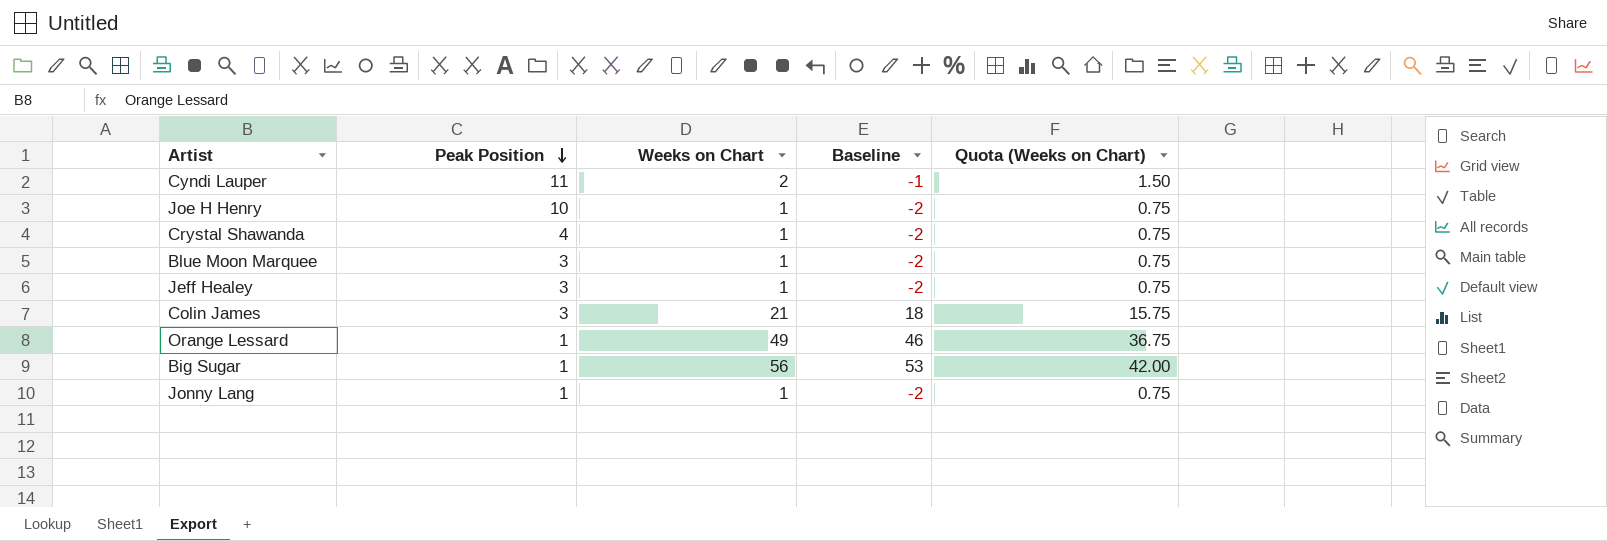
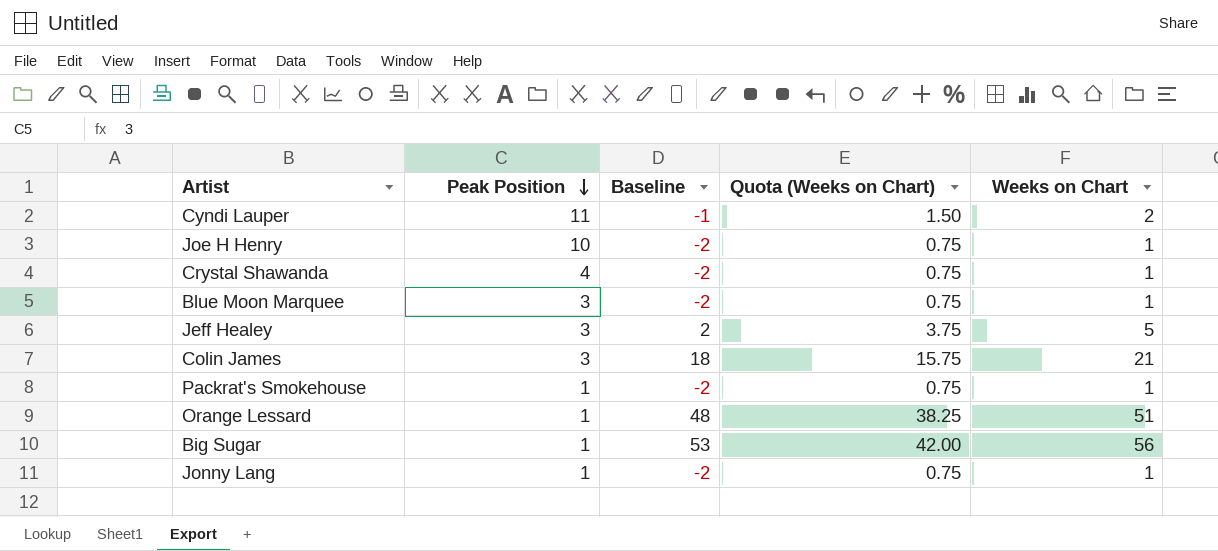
column Weeks on Chart | position: 3 -> 5
Jeff Healey | Baseline: -2 -> 2
Jeff Healey | Quota (Weeks on Chart): 0.75 -> 3.75
Jeff Healey | Weeks on Chart: 1 -> 5
row Packrat's Smokehouse: none -> 1 | -2 | 0.75 | 1
Orange Lessard | Baseline: 46 -> 48
Orange Lessard | Quota (Weeks on Chart): 36.75 -> 38.25
Orange Lessard | Weeks on Chart: 49 -> 51

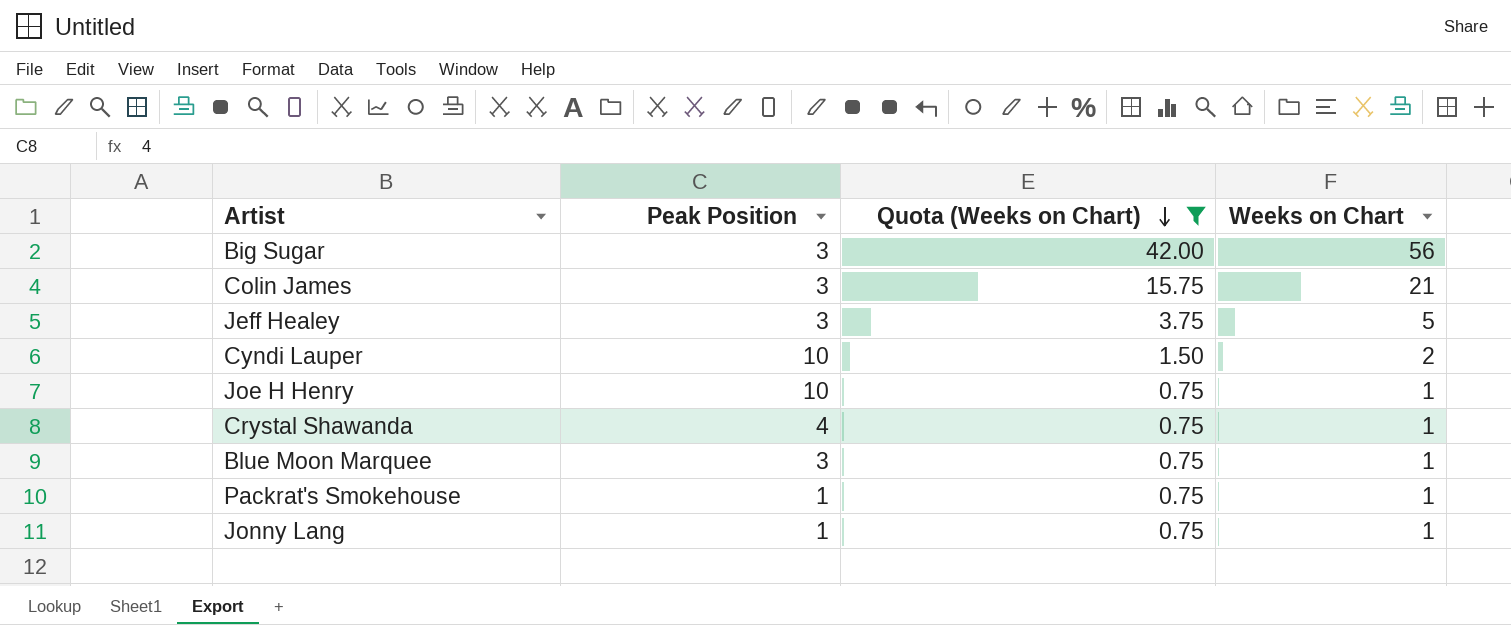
filter: none -> Quota (Weeks on Chart) != 38.25
row order: Peak Position descending -> Quota (Weeks on Chart) descending
column Baseline | formula: [Weeks on Chart] - 3 -> none
Big Sugar | Peak Position: 1 -> 3
Cyndi Lauper | Peak Position: 11 -> 10

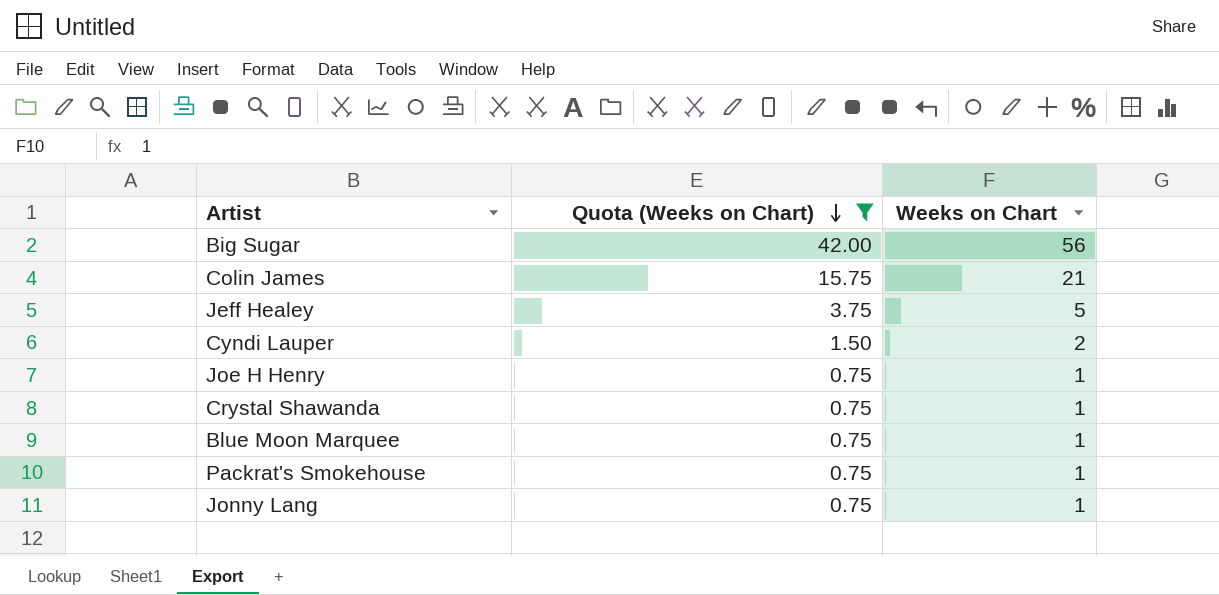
column Peak Position | position: 2 -> none

